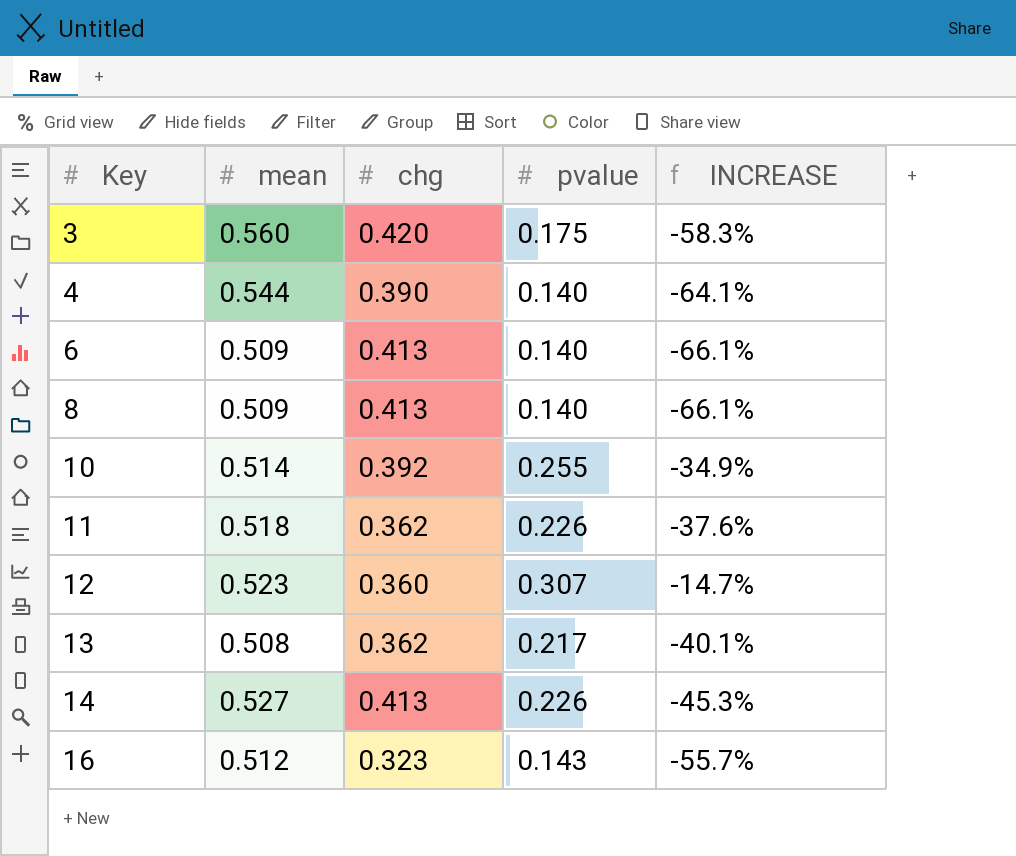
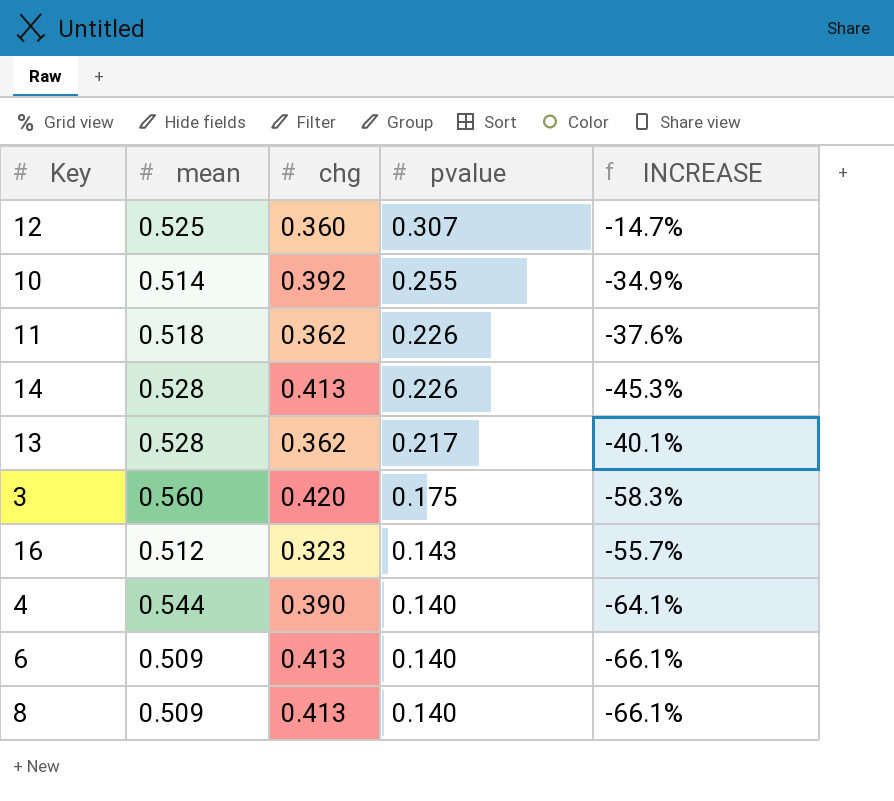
row order: Key ascending -> pvalue descending
12 | mean: 0.523 -> 0.525
14 | mean: 0.527 -> 0.528
13 | mean: 0.508 -> 0.528

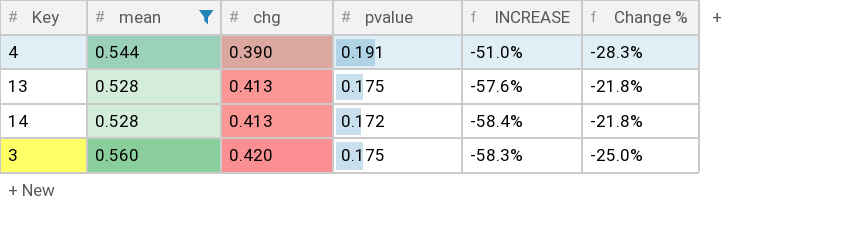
filter: none -> mean >= 0.528
row order: pvalue descending -> chg ascending
column Change % | formula: none -> ([chg] - [mean]) / [mean]
4 | pvalue: 0.140 -> 0.191
4 | INCREASE: -64.1% -> -51.0%
13 | chg: 0.362 -> 0.413
13 | pvalue: 0.217 -> 0.175
13 | INCREASE: -40.1% -> -57.6%
14 | pvalue: 0.226 -> 0.172
14 | INCREASE: -45.3% -> -58.4%

